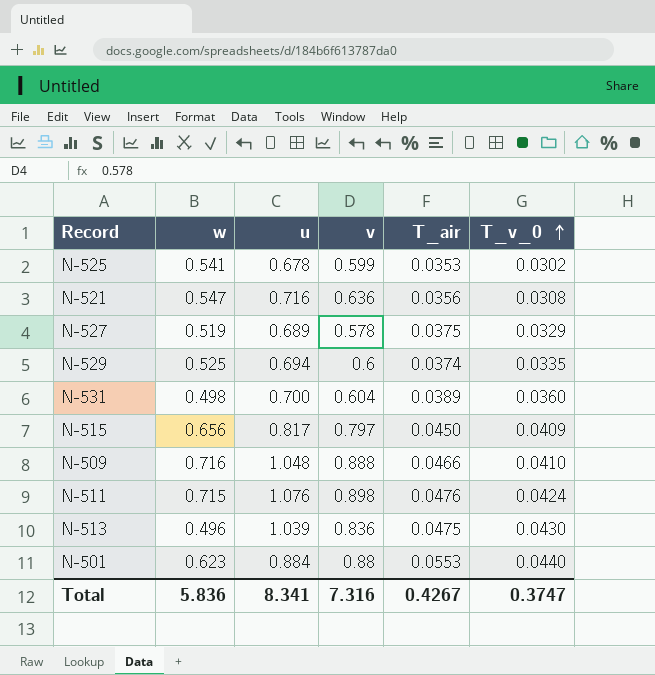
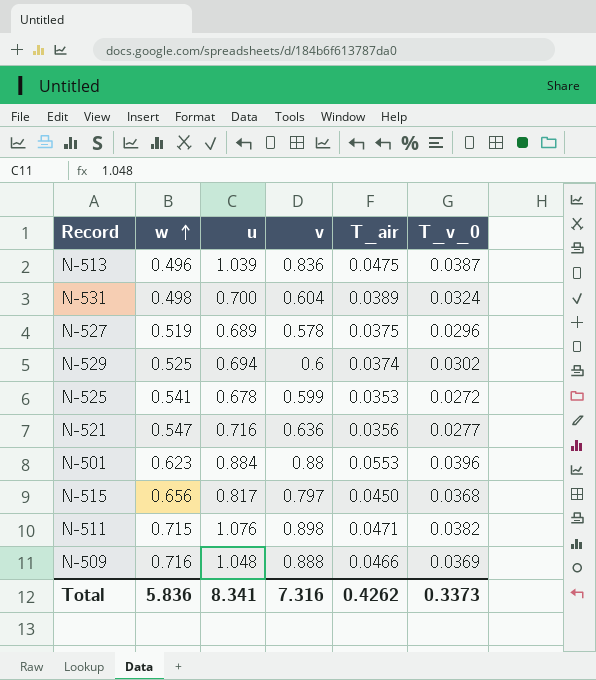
row order: T_v_0 ascending -> w ascending
N-513 | T_v_0: 0.0430 -> 0.0387
N-531 | T_v_0: 0.0360 -> 0.0324
N-527 | T_v_0: 0.0329 -> 0.0296
N-529 | T_v_0: 0.0335 -> 0.0302
N-525 | T_v_0: 0.0302 -> 0.0272
N-521 | T_v_0: 0.0308 -> 0.0277
N-501 | T_v_0: 0.0440 -> 0.0396
N-515 | T_v_0: 0.0409 -> 0.0368
N-511 | T_air: 0.0476 -> 0.0471
N-511 | T_v_0: 0.0424 -> 0.0382
N-509 | T_v_0: 0.0410 -> 0.0369
Total | T_air: 0.4267 -> 0.4262
Total | T_v_0: 0.3747 -> 0.3373

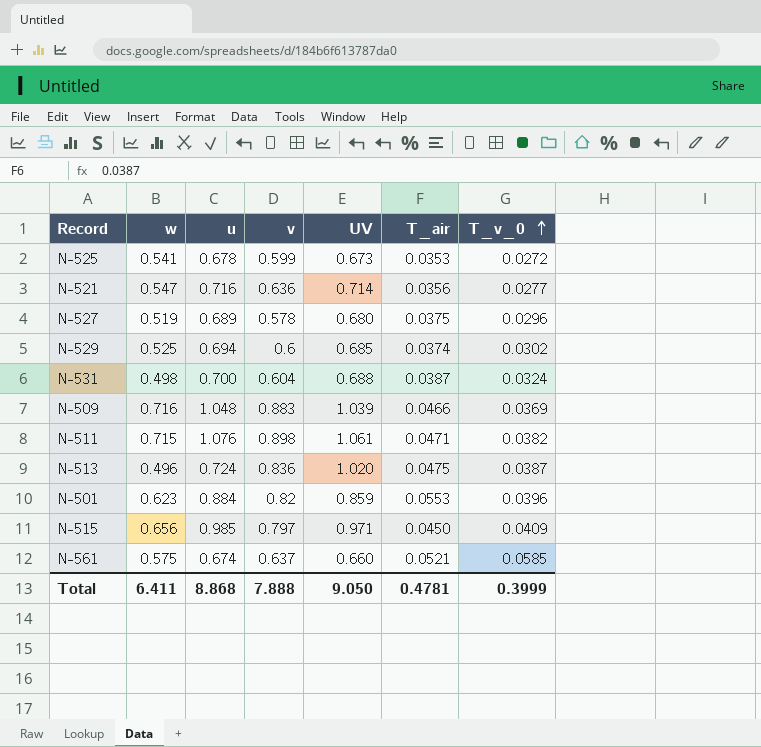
row order: w ascending -> T_v_0 ascending
column UV | position: none -> 5
N-531 | T_air: 0.0389 -> 0.0387
N-509 | v: 0.888 -> 0.883
N-513 | u: 1.039 -> 0.724
N-501 | v: 0.88 -> 0.82
N-515 | u: 0.817 -> 0.985
N-515 | T_v_0: 0.0368 -> 0.0409
row N-561: none -> 0.575 | 0.674 | 0.637 | 0.660 | 0.0521 | 0.0585
Total | w: 5.836 -> 6.411
Total | u: 8.341 -> 8.868
Total | v: 7.316 -> 7.888
Total | T_air: 0.4262 -> 0.4781
Total | T_v_0: 0.3373 -> 0.3999

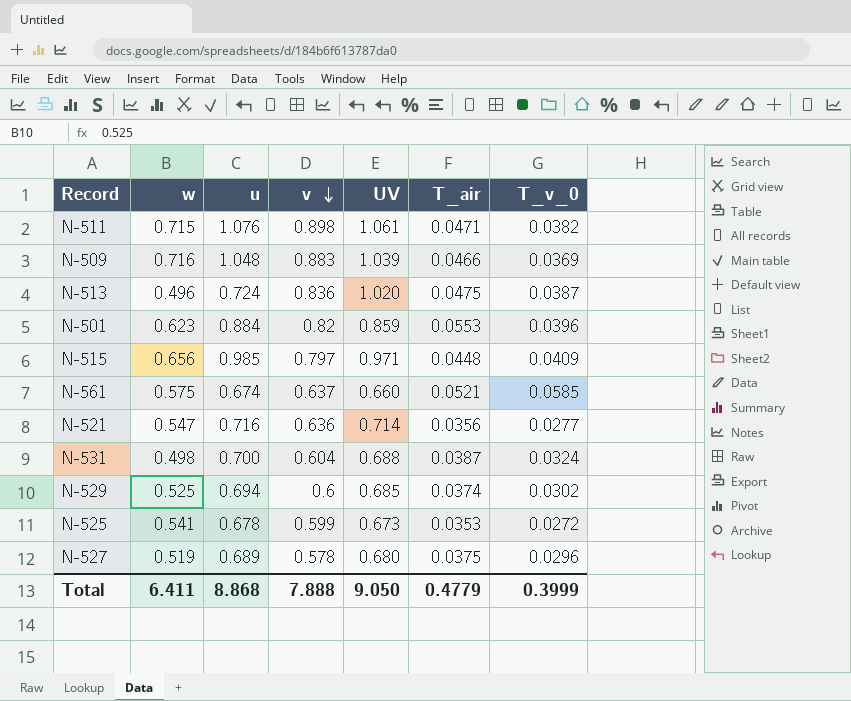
row order: T_v_0 ascending -> v descending
N-515 | T_air: 0.0450 -> 0.0448
Total | T_air: 0.4781 -> 0.4779

